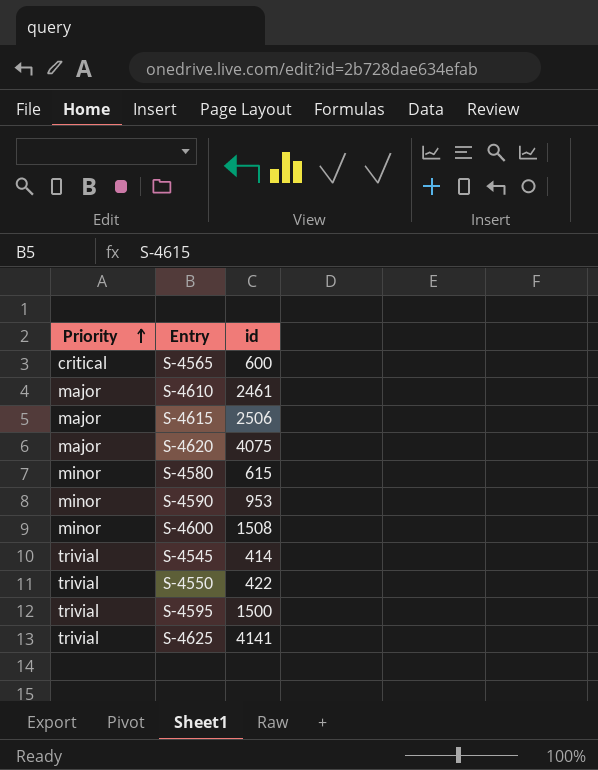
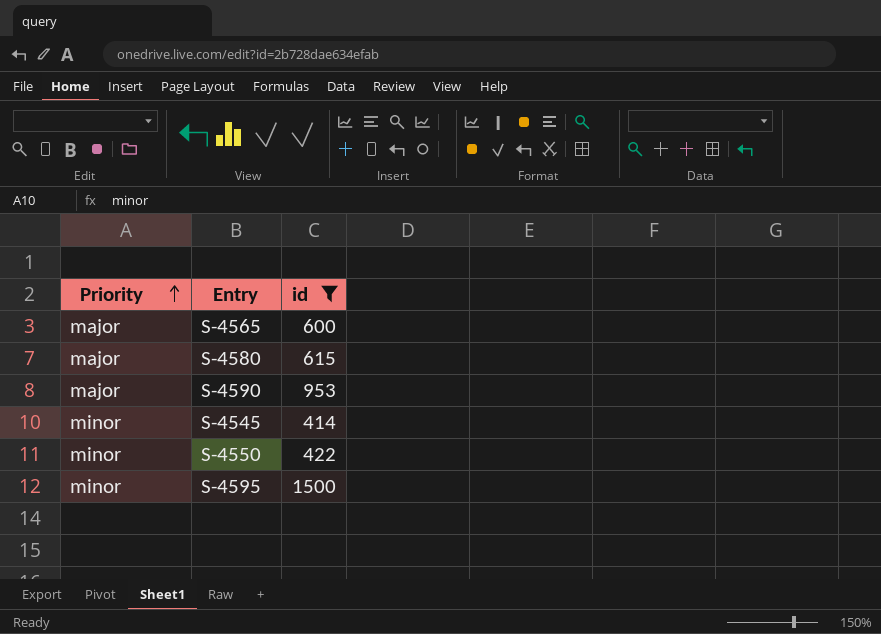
filter: none -> id <= 1500
S-4565 | Priority: critical -> major
S-4580 | Priority: minor -> major
S-4590 | Priority: minor -> major
S-4545 | Priority: trivial -> minor
S-4550 | Priority: trivial -> minor
S-4595 | Priority: trivial -> minor

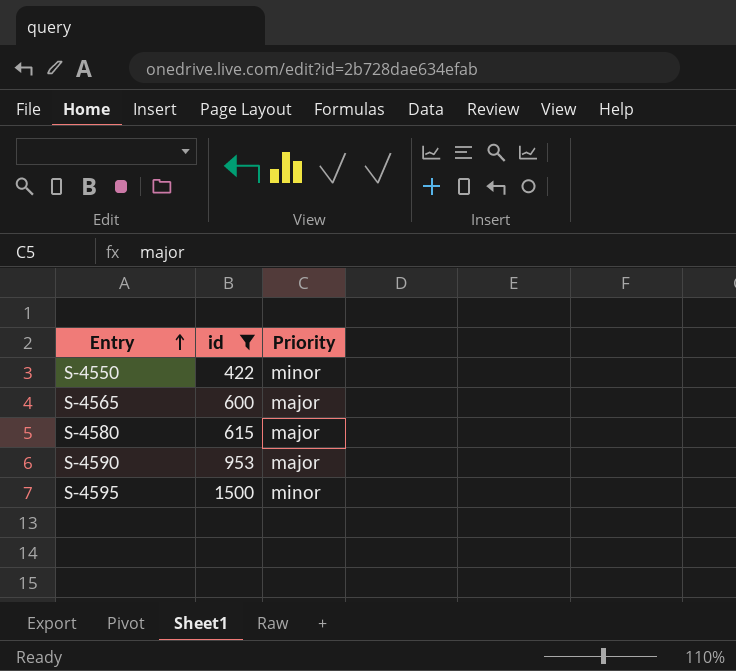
row order: Priority ascending -> Entry ascending
column Priority | position: 1 -> 3
row S-4545: minor | 414 -> none

